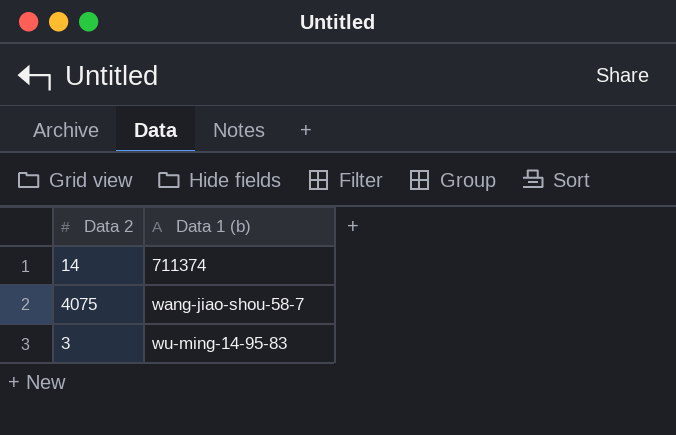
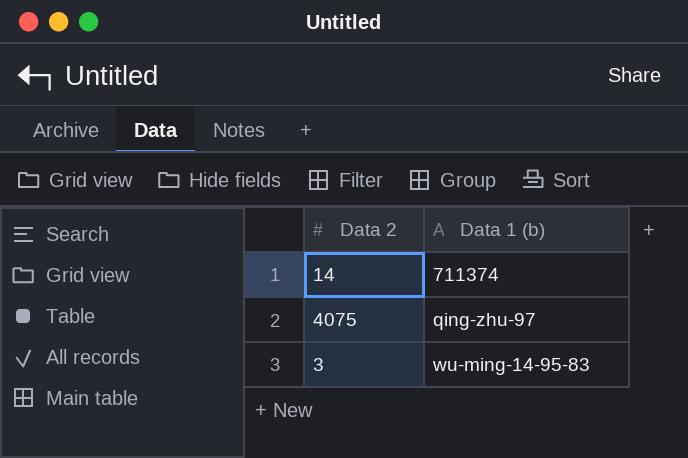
4075 | Data 1 (b): wang-jiao-shou-58-7 -> qing-zhu-97

